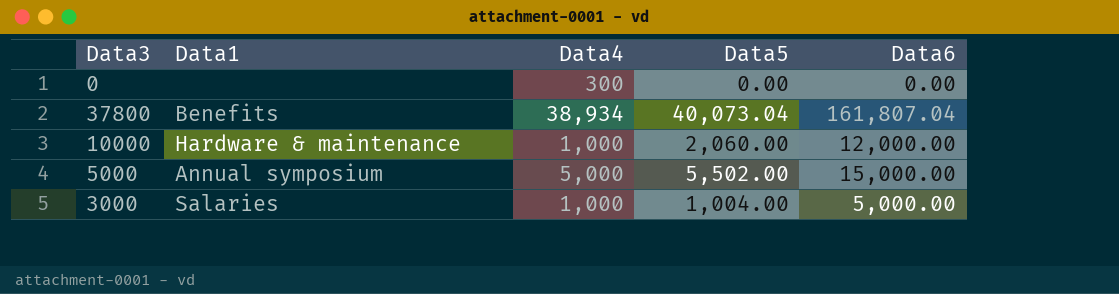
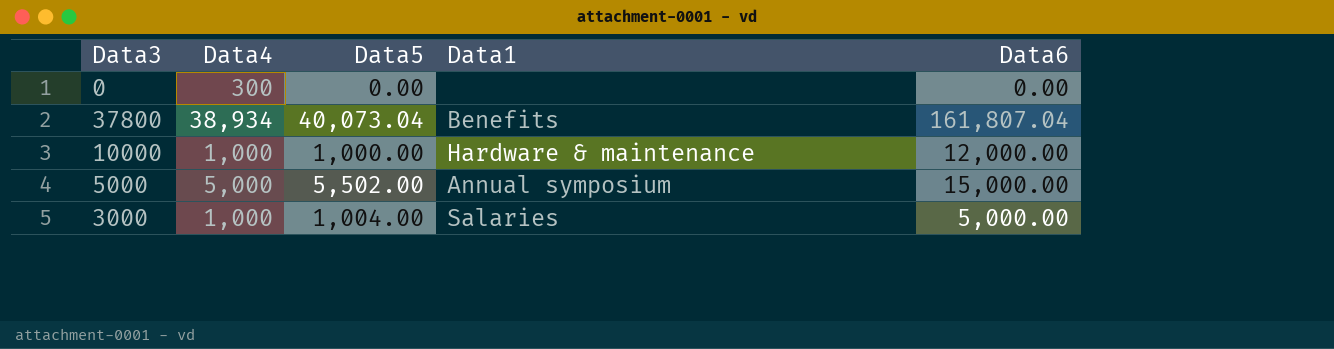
column Data1 | position: 2 -> 4
10000 | Data5: 2,060.00 -> 1,000.00

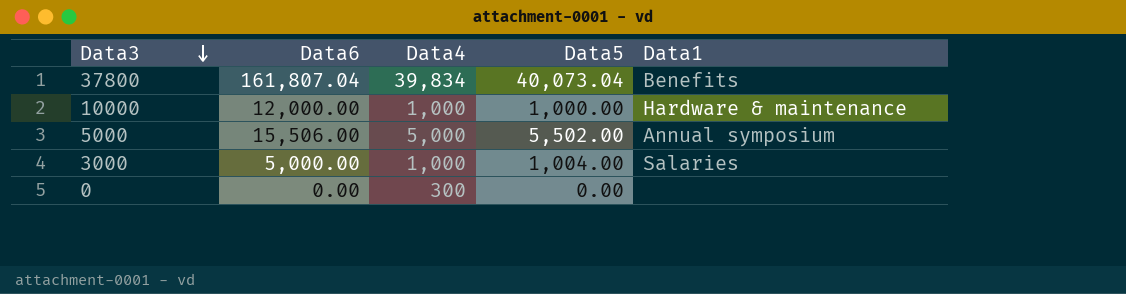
row order: none -> Data3 descending
column Data6 | position: 5 -> 2
37800 | Data4: 38,934 -> 39,834
5000 | Data6: 15,000.00 -> 15,506.00

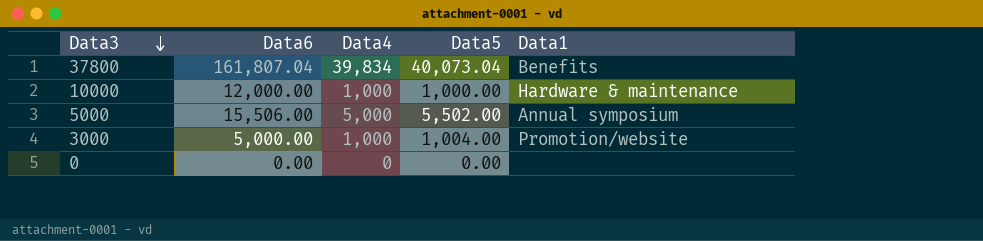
3000 | Data1: Salaries -> Promotion/website
0 | Data4: 300 -> 0

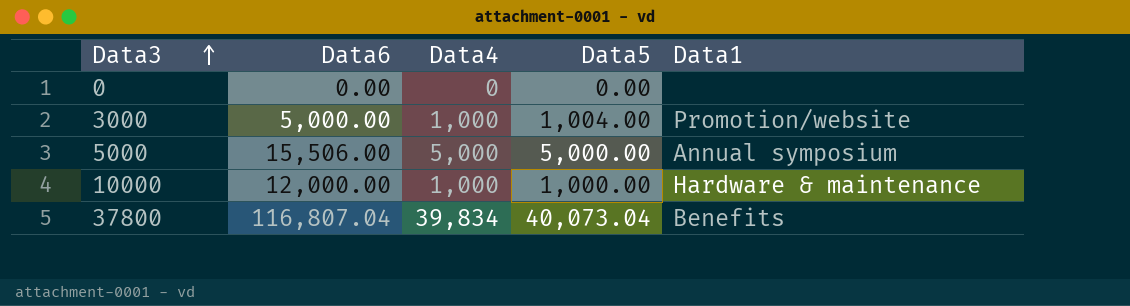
row order: Data3 descending -> Data3 ascending
5000 | Data5: 5,502.00 -> 5,000.00
37800 | Data6: 161,807.04 -> 116,807.04

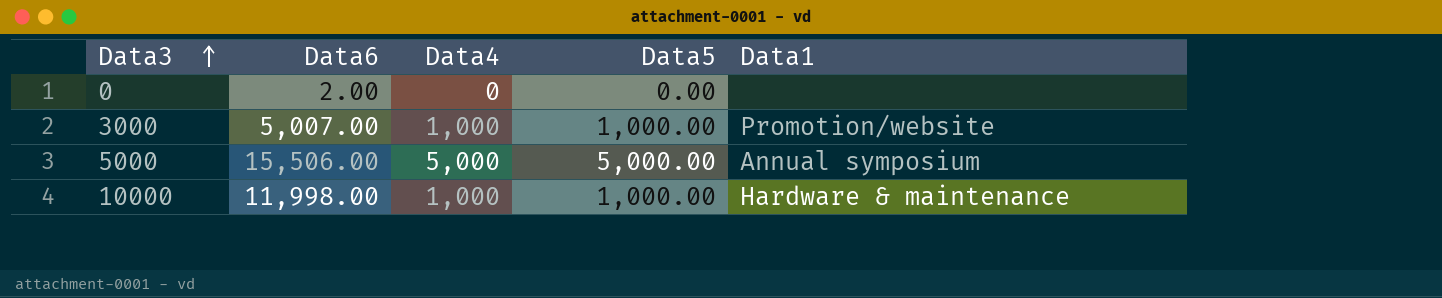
row 37800: 116,807.04 | 39,834 | 40,073.04 | Benefits -> none
0 | Data6: 0.00 -> 2.00
3000 | Data6: 5,000.00 -> 5,007.00
3000 | Data5: 1,004.00 -> 1,000.00
10000 | Data6: 12,000.00 -> 11,998.00

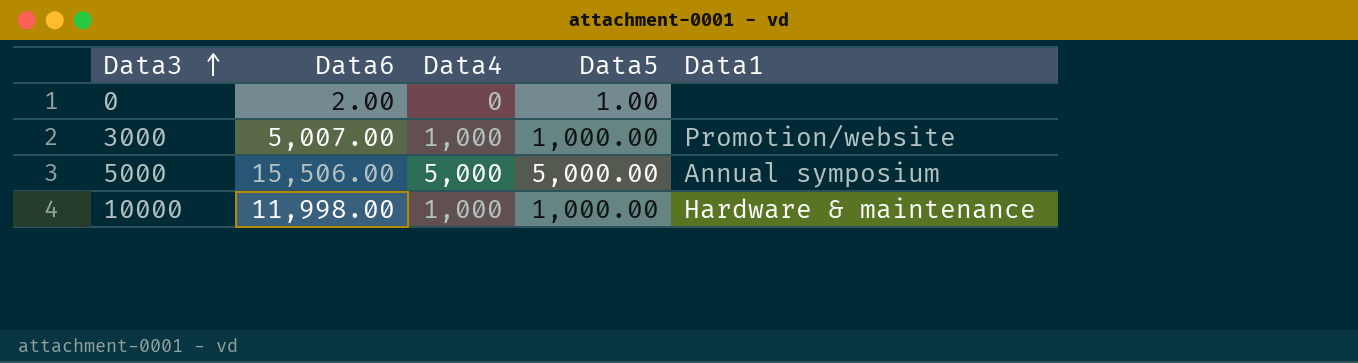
0 | Data5: 0.00 -> 1.00

